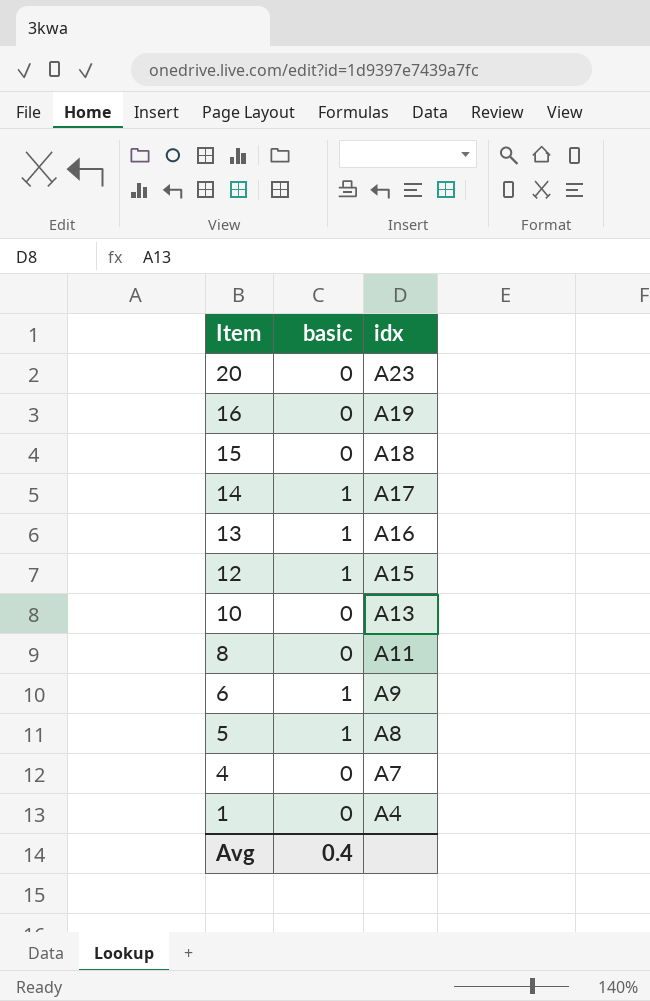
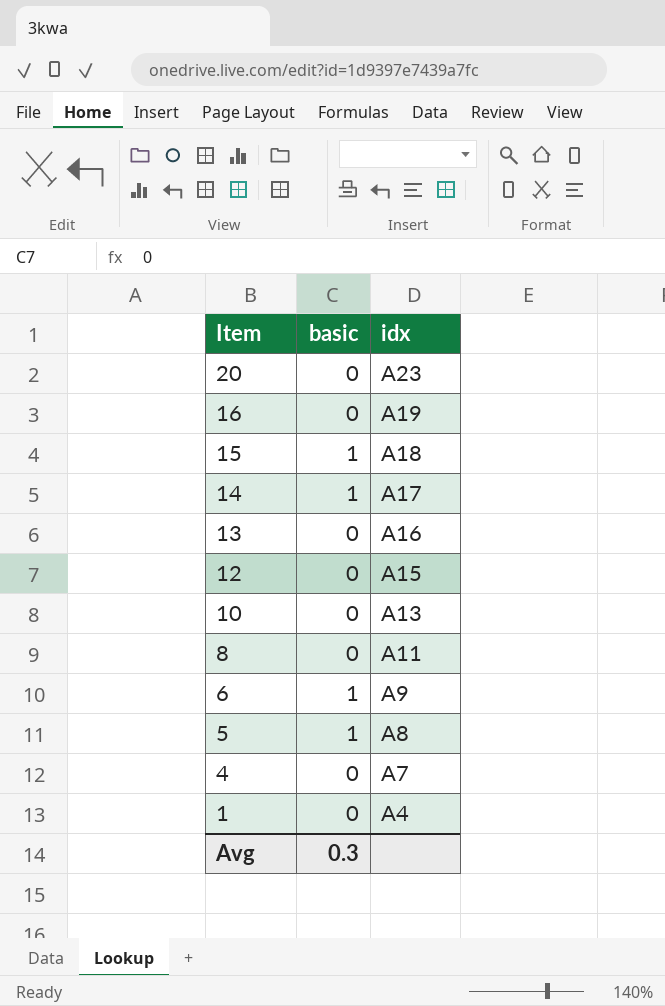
15 | basic: 0 -> 1
13 | basic: 1 -> 0
12 | basic: 1 -> 0
Avg | basic: 0.4 -> 0.3

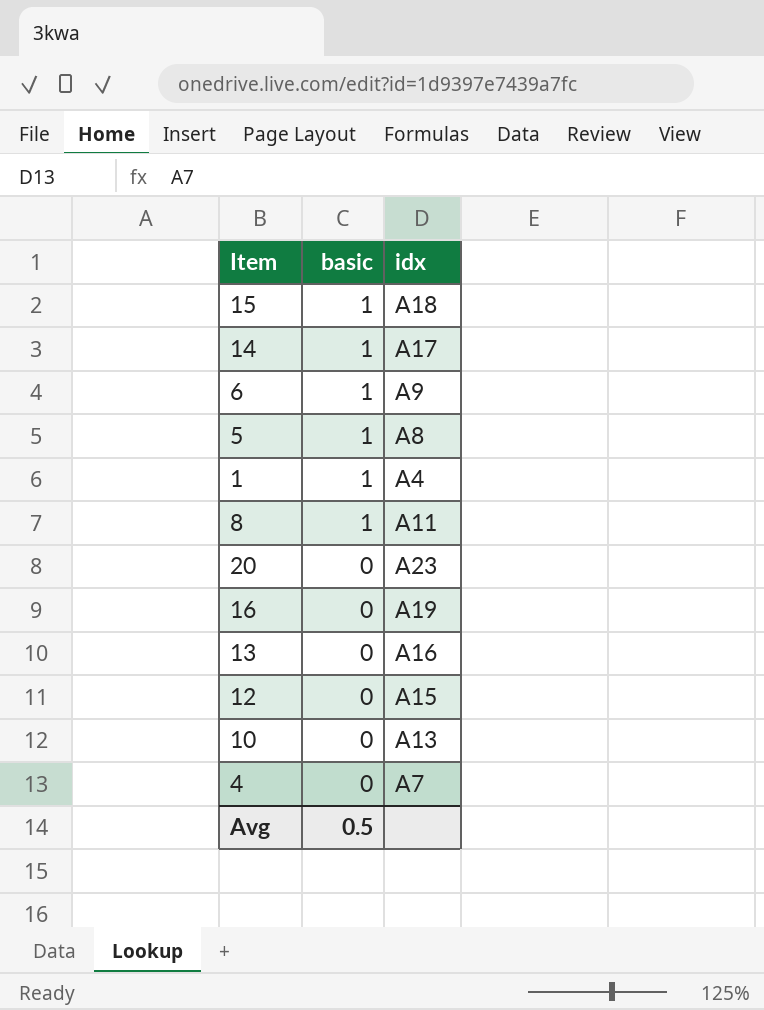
row order: Item descending -> basic descending
1 | basic: 0 -> 1
8 | basic: 0 -> 1
Avg | basic: 0.3 -> 0.5

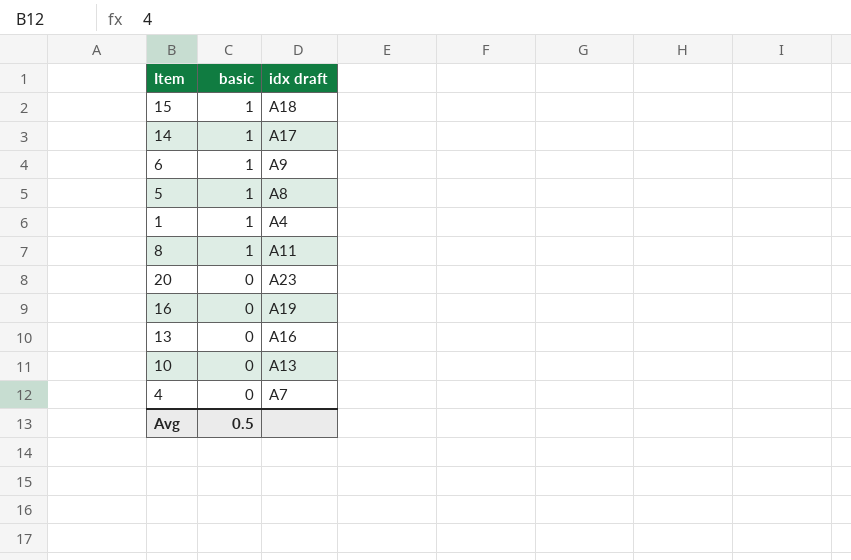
column name: idx -> idx draft
row 12: 0 | A15 -> none

